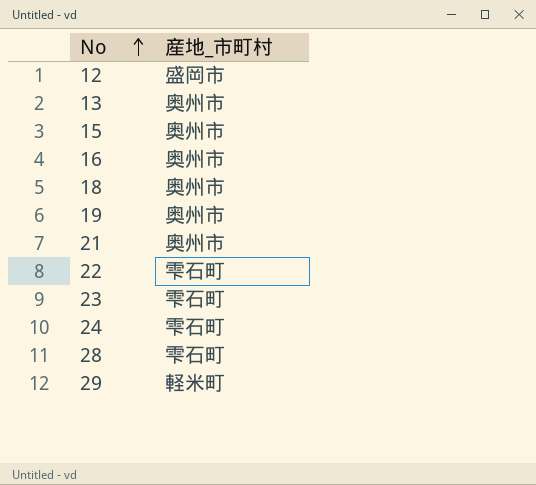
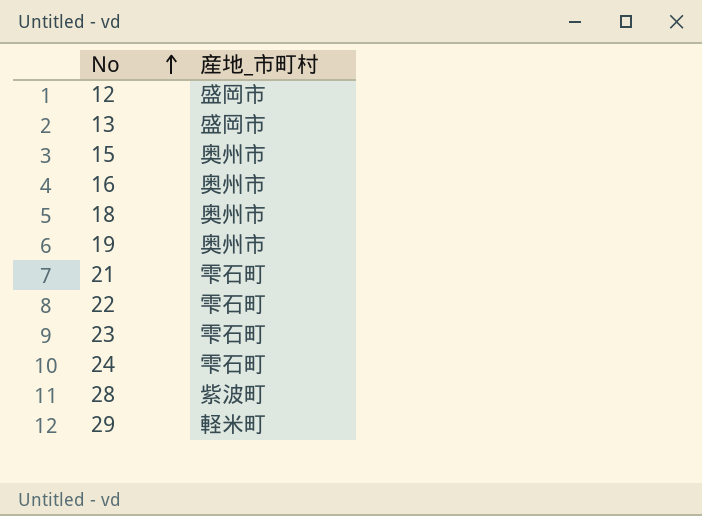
13 | 産地_市町村: 奥州市 -> 盛岡市
21 | 産地_市町村: 奥州市 -> 雫石町
28 | 産地_市町村: 雫石町 -> 紫波町

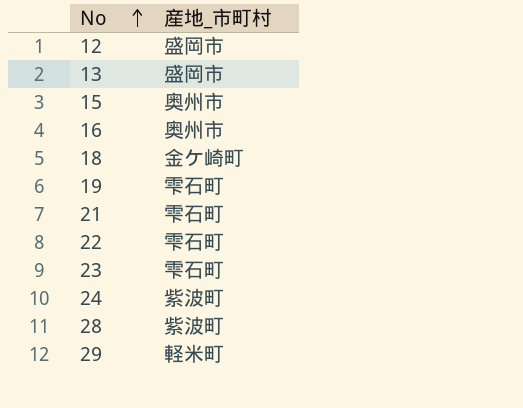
18 | 産地_市町村: 奥州市 -> 金ケ崎町
19 | 産地_市町村: 奥州市 -> 雫石町
24 | 産地_市町村: 雫石町 -> 紫波町

